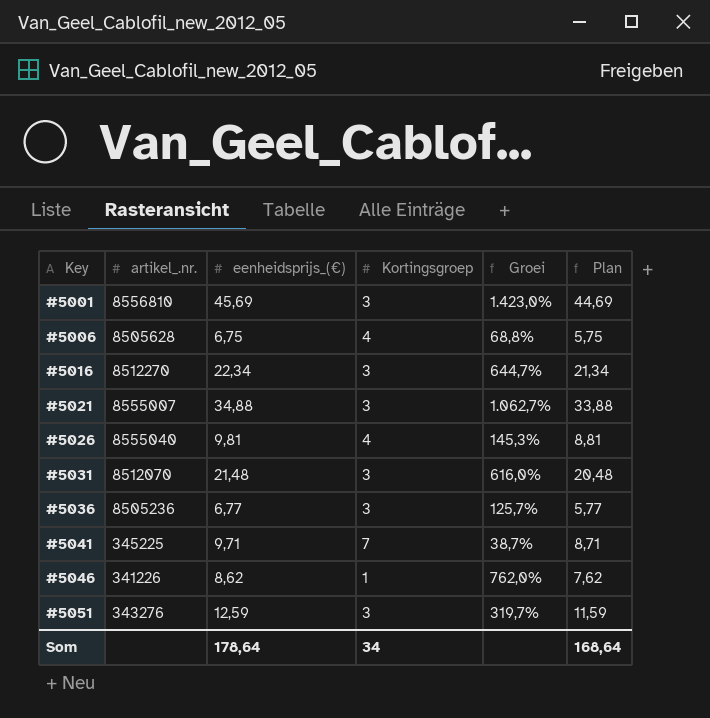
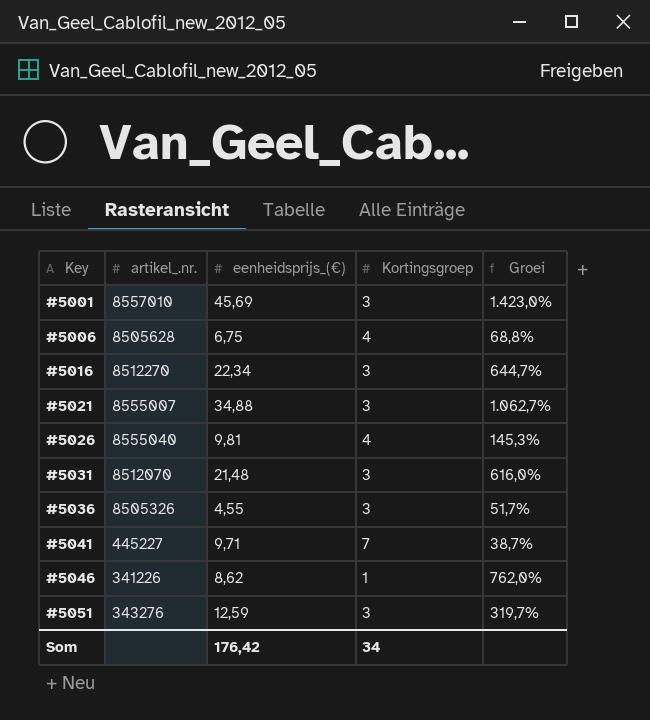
column Plan | formula: [eenheidsprijs_(€)] - 1 -> none
#5001 | artikel_.nr.: 8556810 -> 8557010
#5036 | artikel_.nr.: 8505236 -> 8505326
#5036 | eenheidsprijs_(€): 6,77 -> 4,55
#5036 | Groei: 125,7% -> 51,7%
#5041 | artikel_.nr.: 345225 -> 445227
Som | eenheidsprijs_(€): 178,64 -> 176,42

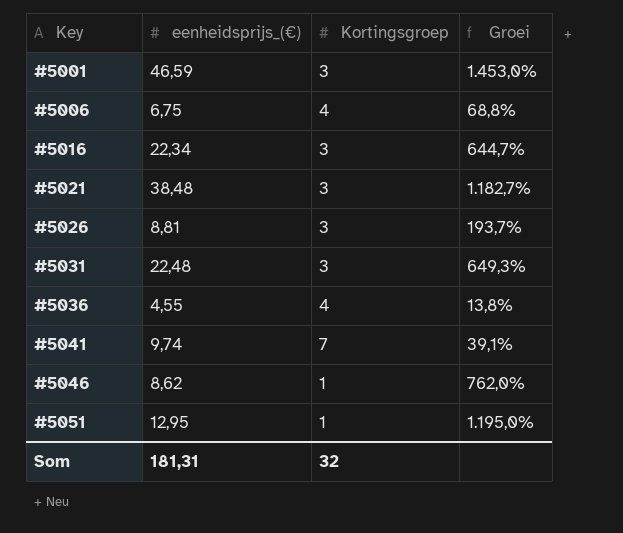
column artikel_.nr. | position: 2 -> none
#5001 | eenheidsprijs_(€): 45,69 -> 46,59
#5001 | Groei: 1.423,0% -> 1.453,0%
#5021 | eenheidsprijs_(€): 34,88 -> 38,48
#5021 | Groei: 1.062,7% -> 1.182,7%
#5026 | eenheidsprijs_(€): 9,81 -> 8,81
#5026 | Kortingsgroep: 4 -> 3
#5026 | Groei: 145,3% -> 193,7%
#5031 | eenheidsprijs_(€): 21,48 -> 22,48
#5031 | Groei: 616,0% -> 649,3%
#5036 | Kortingsgroep: 3 -> 4
#5036 | Groei: 51,7% -> 13,8%
#5041 | eenheidsprijs_(€): 9,71 -> 9,74
#5041 | Groei: 38,7% -> 39,1%
#5051 | eenheidsprijs_(€): 12,59 -> 12,95
#5051 | Kortingsgroep: 3 -> 1
#5051 | Groei: 319,7% -> 1.195,0%
Som | eenheidsprijs_(€): 176,42 -> 181,31
Som | Kortingsgroep: 34 -> 32

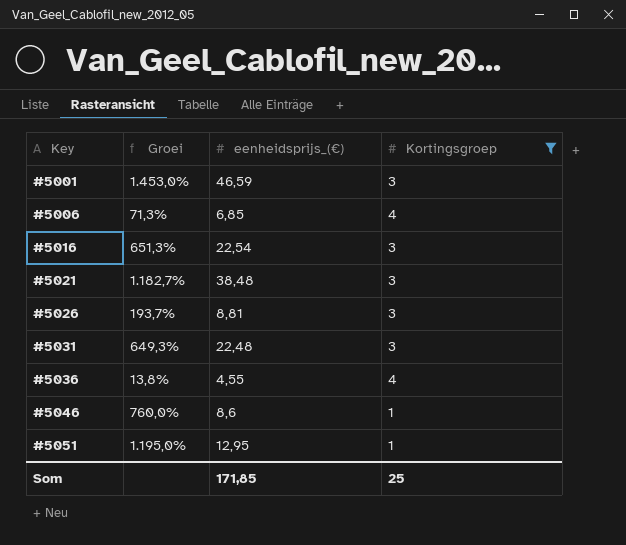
filter: none -> Kortingsgroep != 7
column Groei | position: 4 -> 2
#5006 | Groei: 68,8% -> 71,3%
#5006 | eenheidsprijs_(€): 6,75 -> 6,85
#5016 | Groei: 644,7% -> 651,3%
#5016 | eenheidsprijs_(€): 22,34 -> 22,54
#5046 | Groei: 762,0% -> 760,0%
#5046 | eenheidsprijs_(€): 8,62 -> 8,6
Som | eenheidsprijs_(€): 181,31 -> 171,85
Som | Kortingsgroep: 32 -> 25

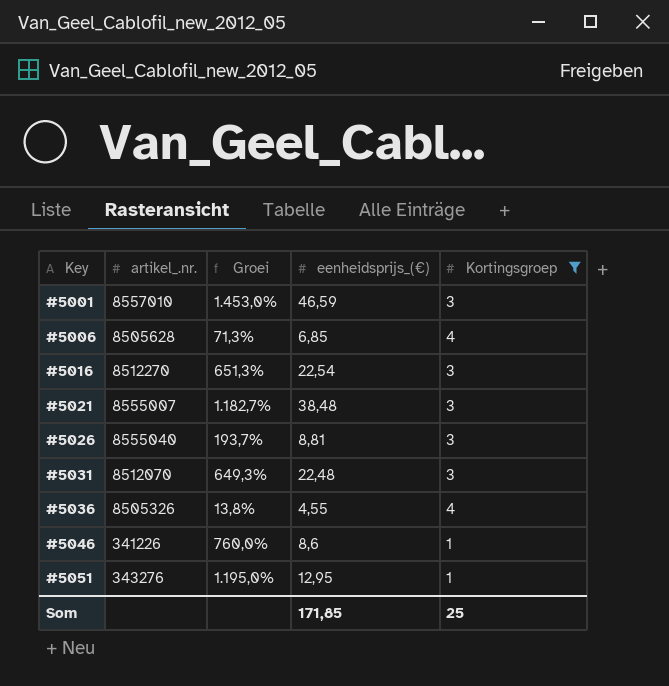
column artikel_.nr. | position: none -> 2

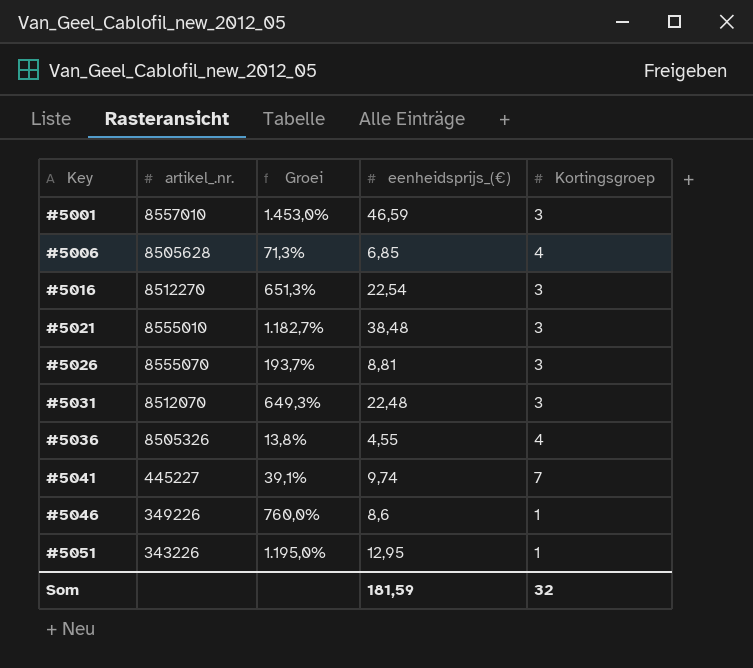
filter: Kortingsgroep != 7 -> none
#5021 | artikel_.nr.: 8555007 -> 8555010
#5026 | artikel_.nr.: 8555040 -> 8555070
#5046 | artikel_.nr.: 341226 -> 349226
#5051 | artikel_.nr.: 343276 -> 343226
Som | eenheidsprijs_(€): 171,85 -> 181,59
Som | Kortingsgroep: 25 -> 32

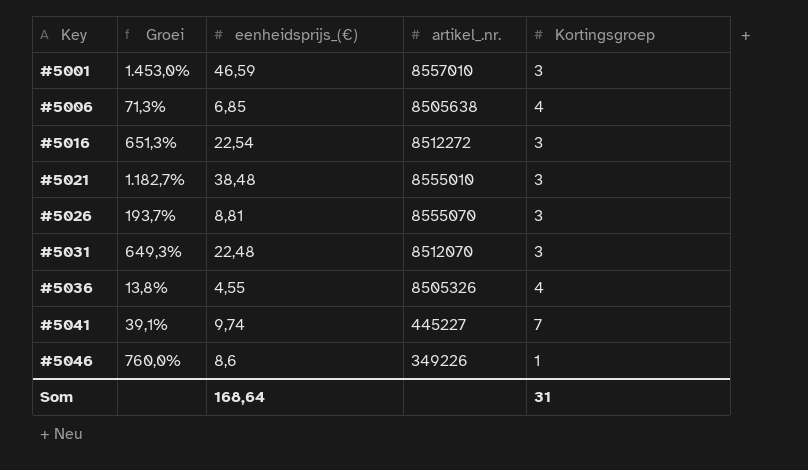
column artikel_.nr. | position: 2 -> 4
row #5051: 343226 | 1.195,0% | 12,95 | 1 -> none
#5006 | artikel_.nr.: 8505628 -> 8505638
#5016 | artikel_.nr.: 8512270 -> 8512272
Som | eenheidsprijs_(€): 181,59 -> 168,64
Som | Kortingsgroep: 32 -> 31

